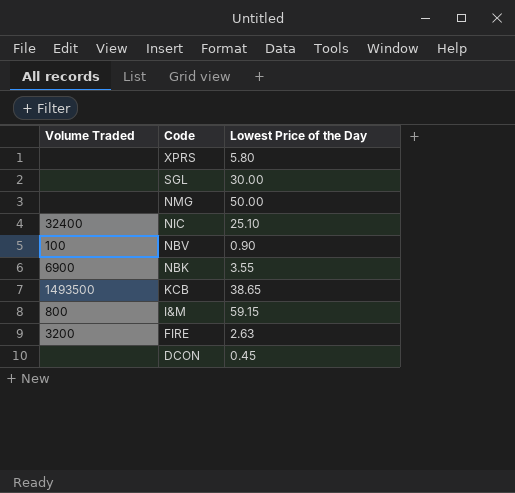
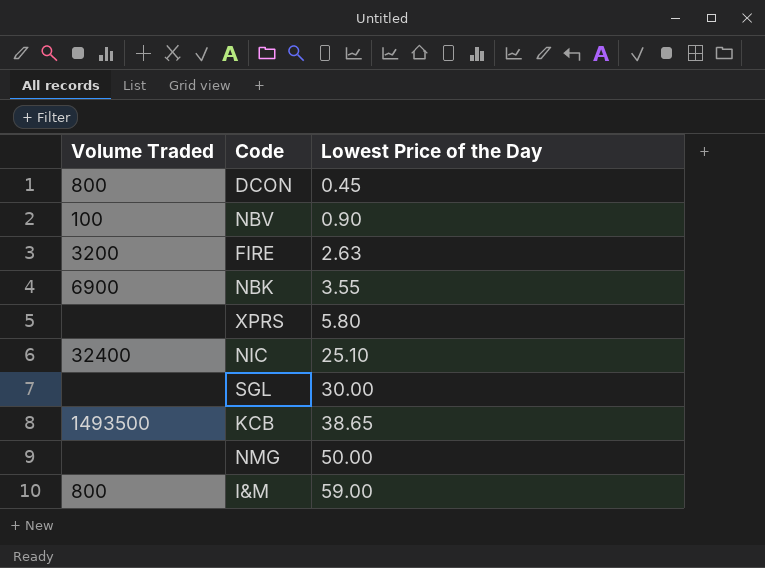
row order: Code descending -> Lowest Price of the Day ascending
DCON | Volume Traded: none -> 800
I&M | Lowest Price of the Day: 59.15 -> 59.00

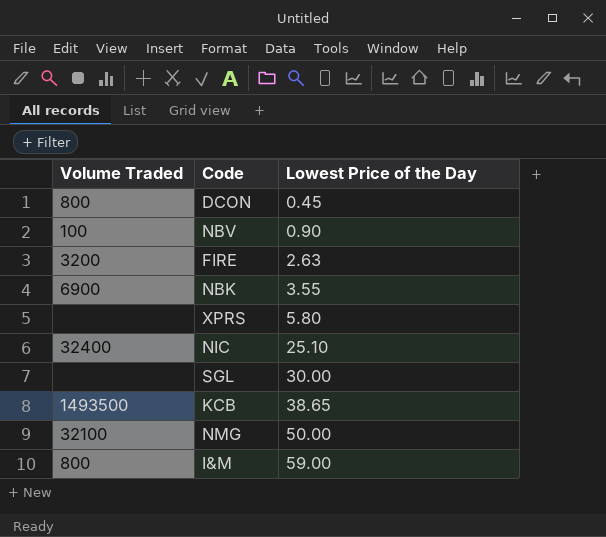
NMG | Volume Traded: none -> 32100

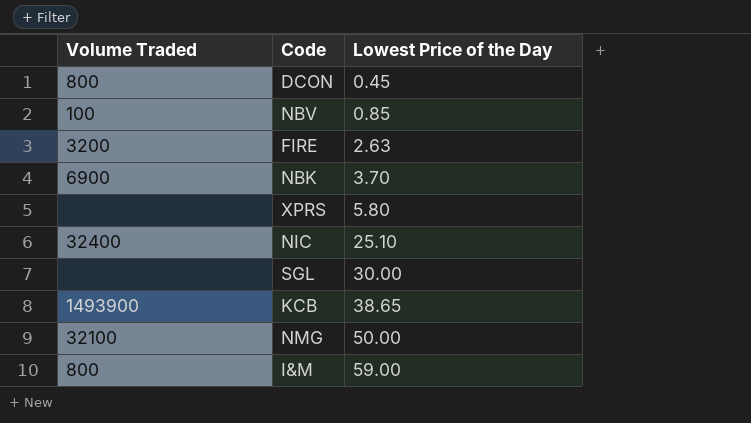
NBV | Lowest Price of the Day: 0.90 -> 0.85
NBK | Lowest Price of the Day: 3.55 -> 3.70
KCB | Volume Traded: 1493500 -> 1493900

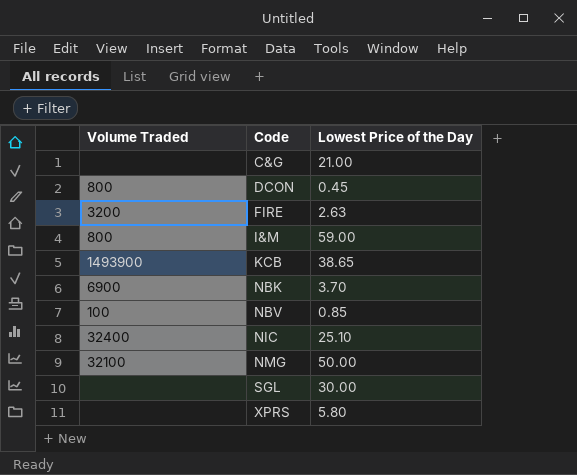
row order: Lowest Price of the Day ascending -> Code ascending
row C&G: none -> none | 21.00

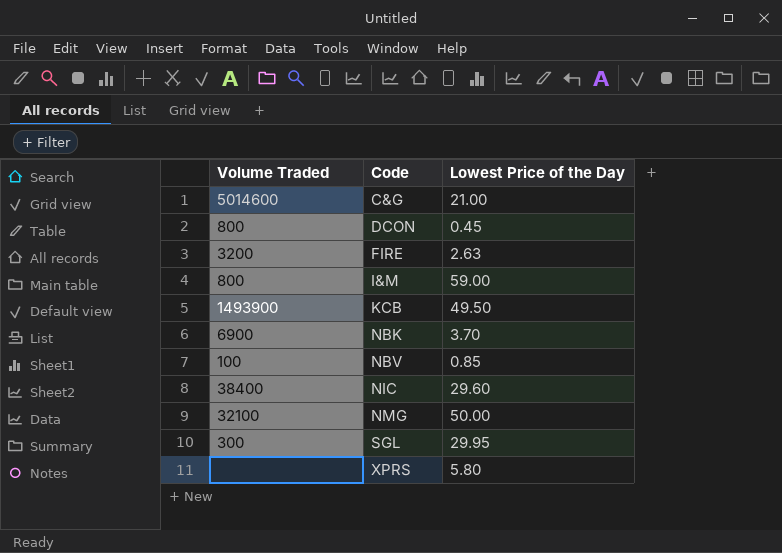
C&G | Volume Traded: none -> 5014600
KCB | Lowest Price of the Day: 38.65 -> 49.50
NIC | Volume Traded: 32400 -> 38400
NIC | Lowest Price of the Day: 25.10 -> 29.60
SGL | Volume Traded: none -> 300
SGL | Lowest Price of the Day: 30.00 -> 29.95

